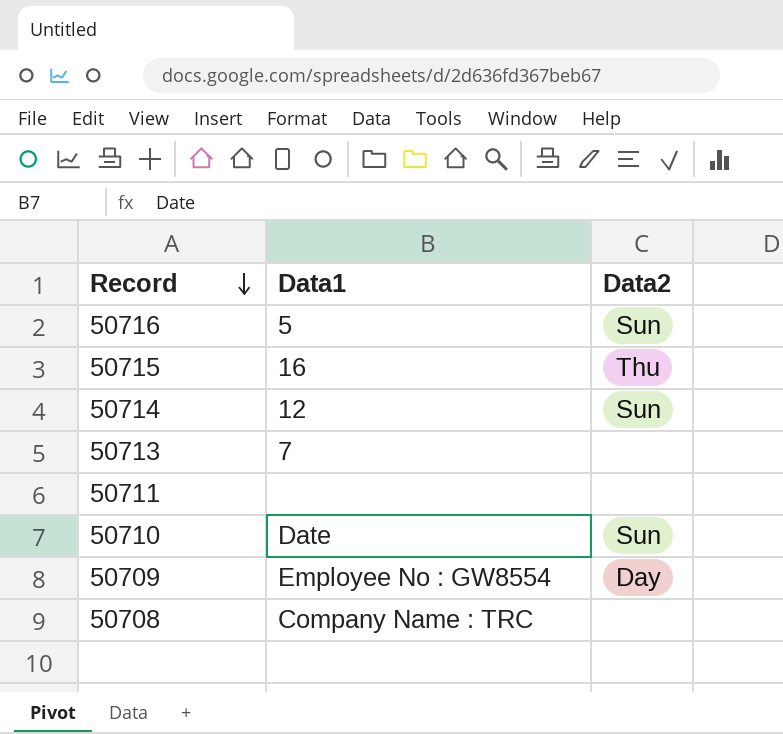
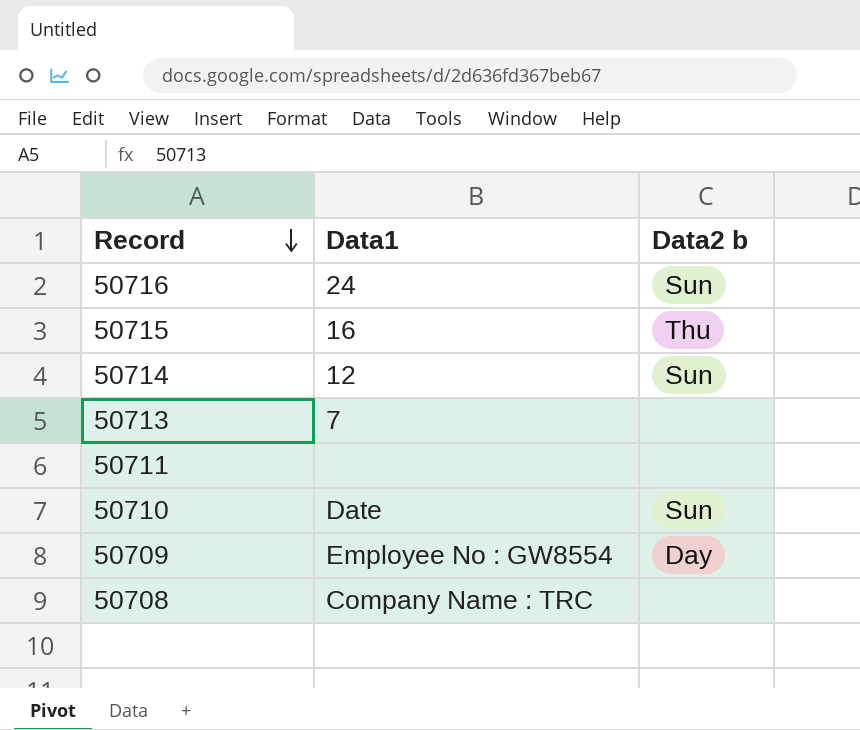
column name: Data2 -> Data2 b
50716 | Data1: 5 -> 24

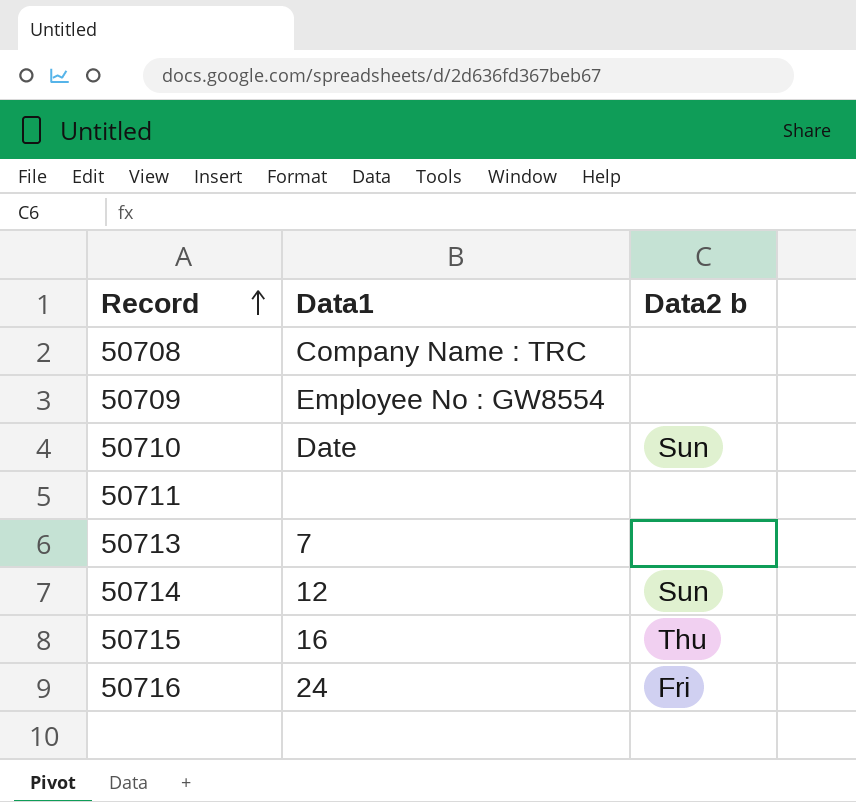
row order: Record descending -> Record ascending
50709 | Data2 b: Day -> none
50716 | Data2 b: Sun -> Fri

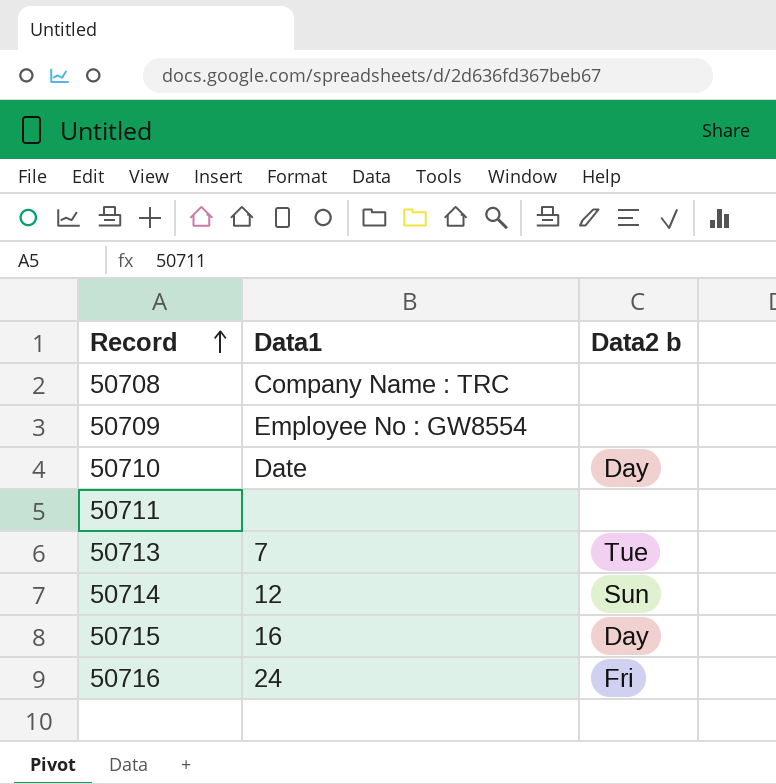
50710 | Data2 b: Sun -> Day
50713 | Data2 b: none -> Tue
50715 | Data2 b: Thu -> Day

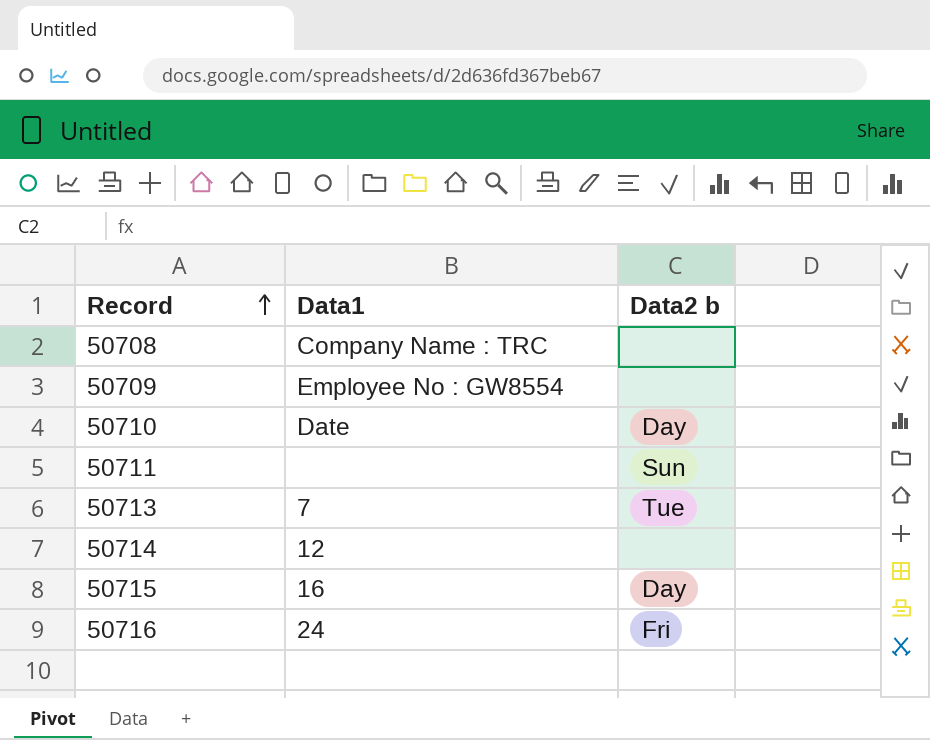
50711 | Data2 b: none -> Sun
50714 | Data2 b: Sun -> none

